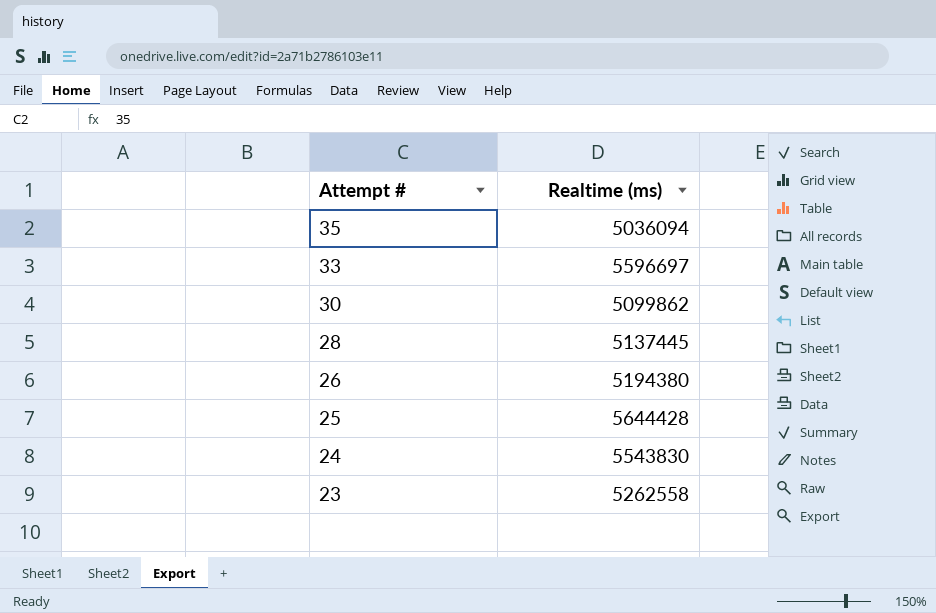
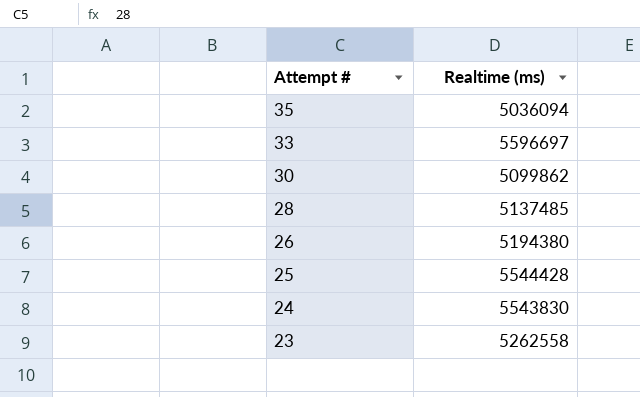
28 | Realtime (ms): 5137445 -> 5137485
25 | Realtime (ms): 5644428 -> 5544428

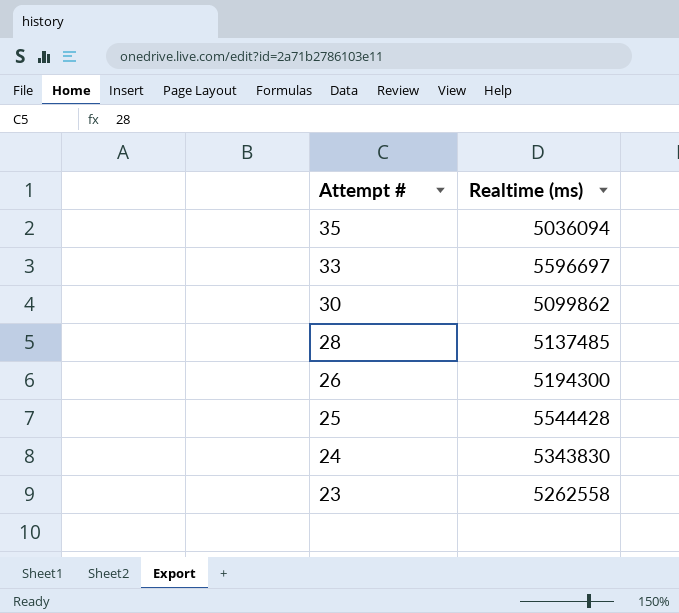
26 | Realtime (ms): 5194380 -> 5194300
24 | Realtime (ms): 5543830 -> 5343830

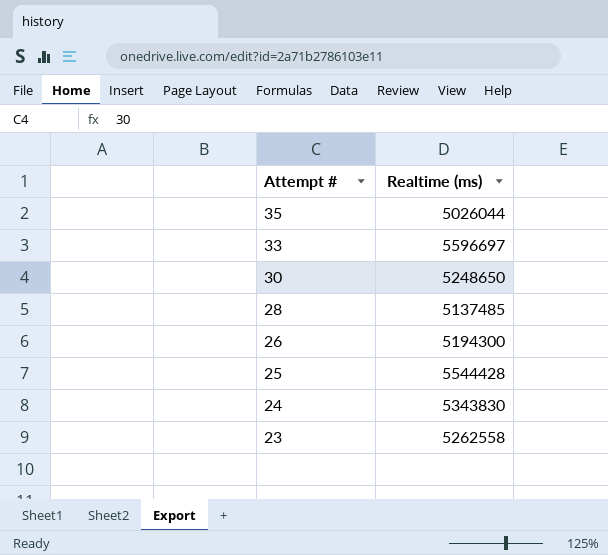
35 | Realtime (ms): 5036094 -> 5026044
30 | Realtime (ms): 5099862 -> 5248650

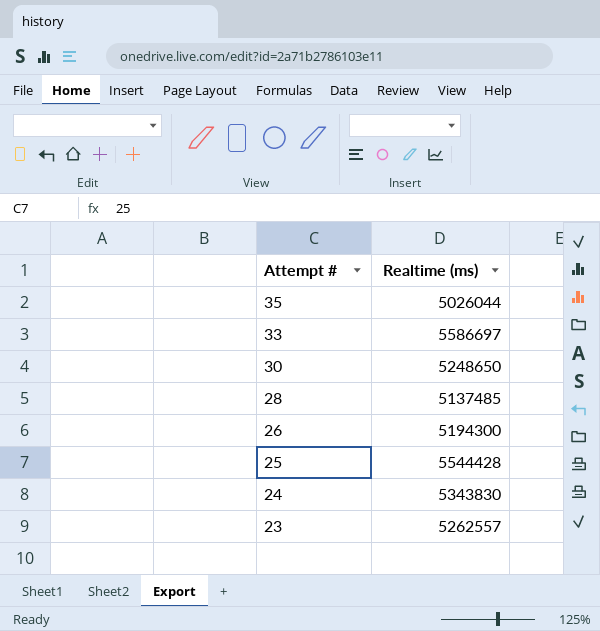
33 | Realtime (ms): 5596697 -> 5586697
23 | Realtime (ms): 5262558 -> 5262557

